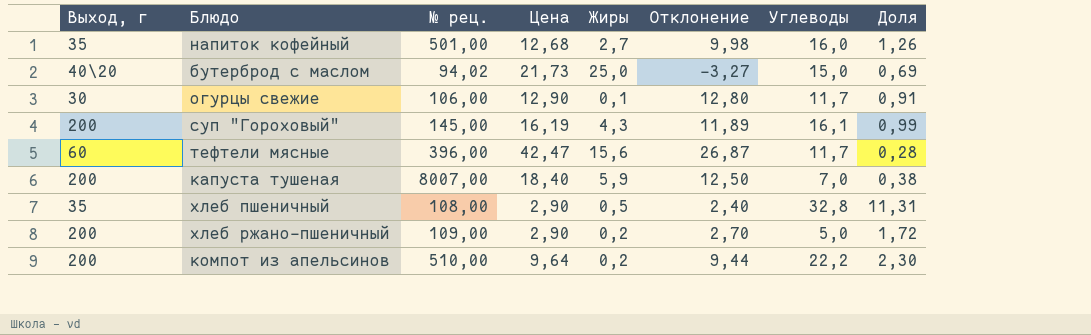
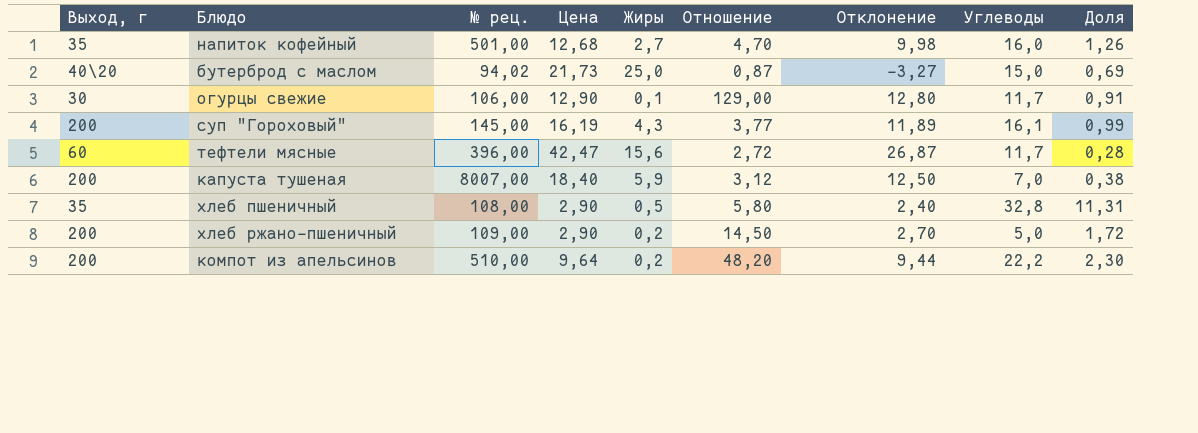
column Отношение | formula: none -> [Цена] / [Жиры]

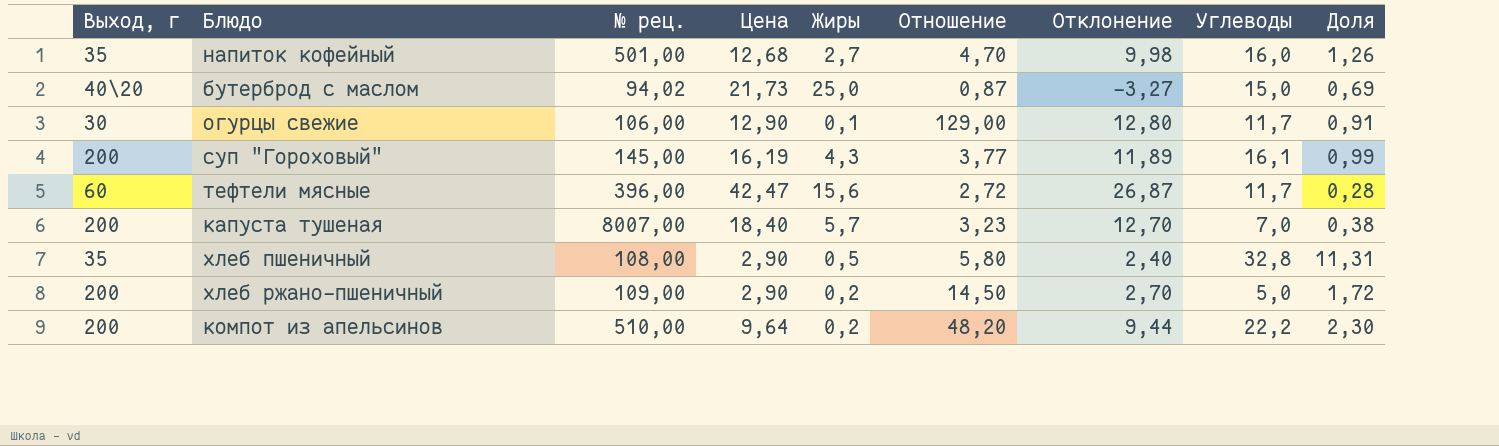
капуста тушеная | Жиры: 5,9 -> 5,7
капуста тушеная | Отношение: 3,12 -> 3,23
капуста тушеная | Отклонение: 12,50 -> 12,70

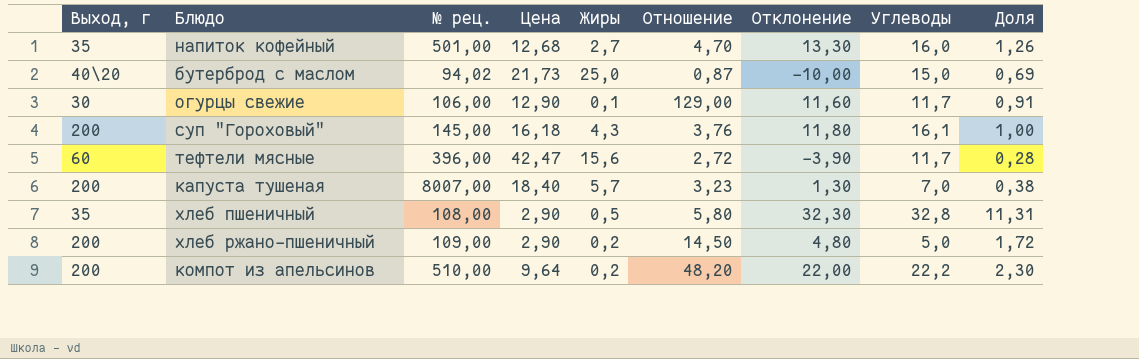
column Отклонение | formula: [Цена] - [Жиры] -> [Углеводы] - [Жиры]
суп "Гороховый" | Цена: 16,19 -> 16,18
суп "Гороховый" | Отношение: 3,77 -> 3,76
суп "Гороховый" | Доля: 0,99 -> 1,00

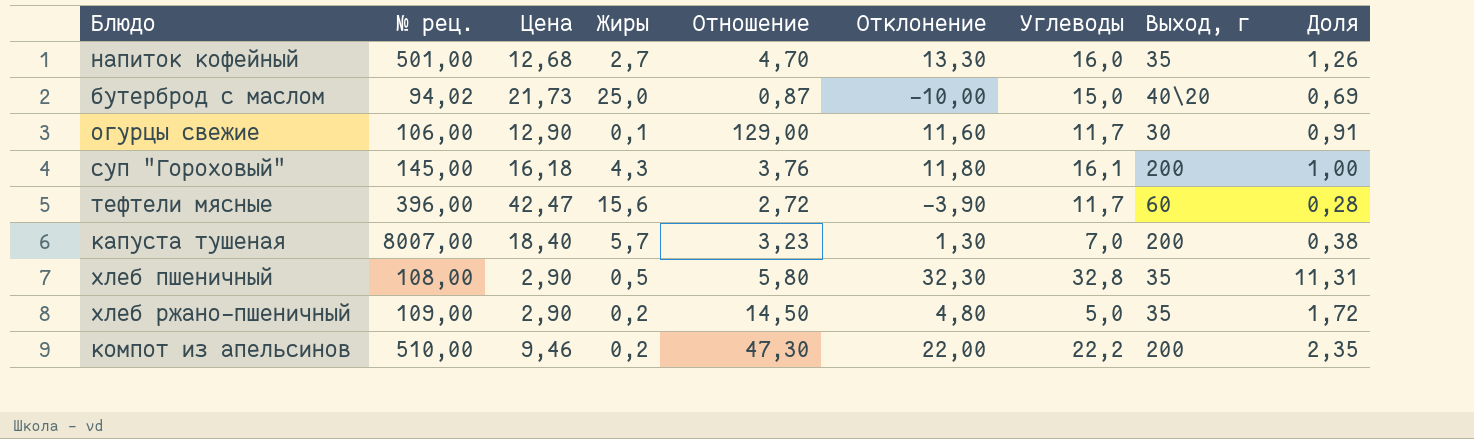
column Выход, г | position: 1 -> 8
хлеб ржано-пшеничный | Выход, г: 200 -> 35
компот из апельсинов | Цена: 9,64 -> 9,46
компот из апельсинов | Отношение: 48,20 -> 47,30
компот из апельсинов | Доля: 2,30 -> 2,35

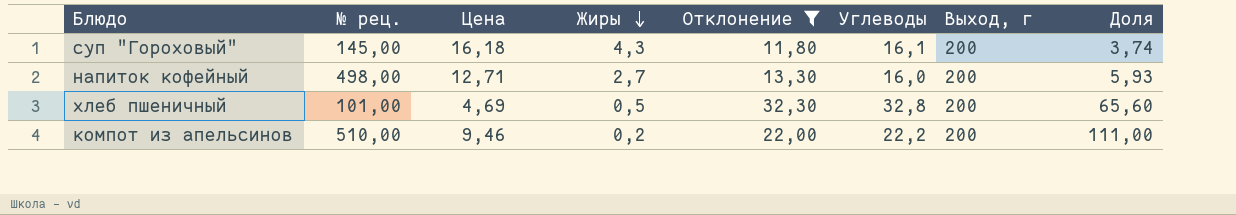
filter: none -> Отклонение >= 11,80
row order: none -> Жиры descending
column Отношение | formula: [Цена] / [Жиры] -> none
column Доля | formula: [Углеводы] / [Цена] -> [Углеводы] / [Жиры]
напиток кофейный | № рец.: 501,00 -> 498,00
напиток кофейный | Цена: 12,68 -> 12,71
напиток кофейный | Выход, г: 35 -> 200
хлеб пшеничный | № рец.: 108,00 -> 101,00
хлеб пшеничный | Цена: 2,90 -> 4,69
хлеб пшеничный | Выход, г: 35 -> 200

